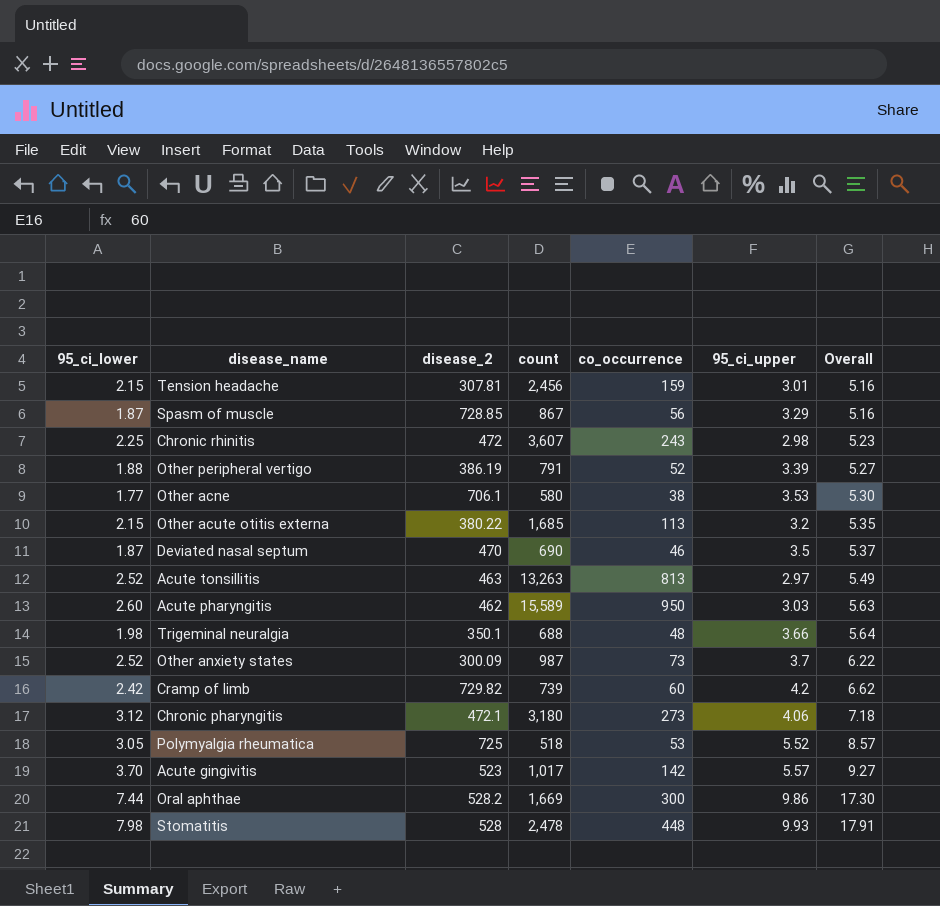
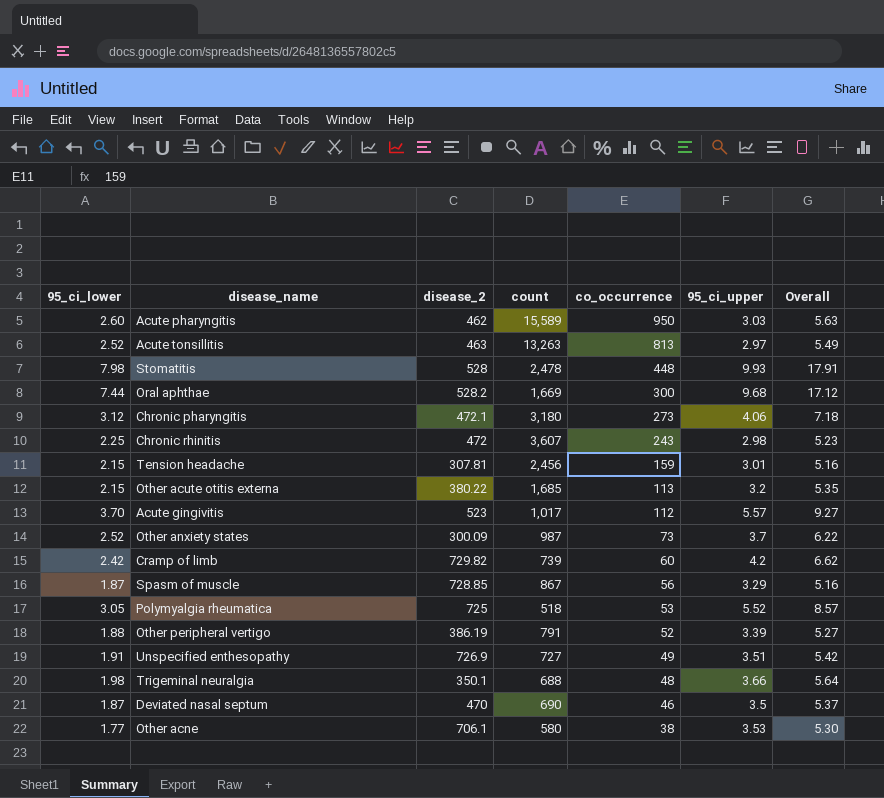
row order: Overall ascending -> co_occurrence descending
Oral aphthae | 95_ci_upper: 9.86 -> 9.68
Oral aphthae | Overall: 17.30 -> 17.12
Acute gingivitis | co_occurrence: 142 -> 112
row Unspecified enthesopathy: none -> 1.91 | 726.9 | 727 | 49 | 3.51 | 5.42

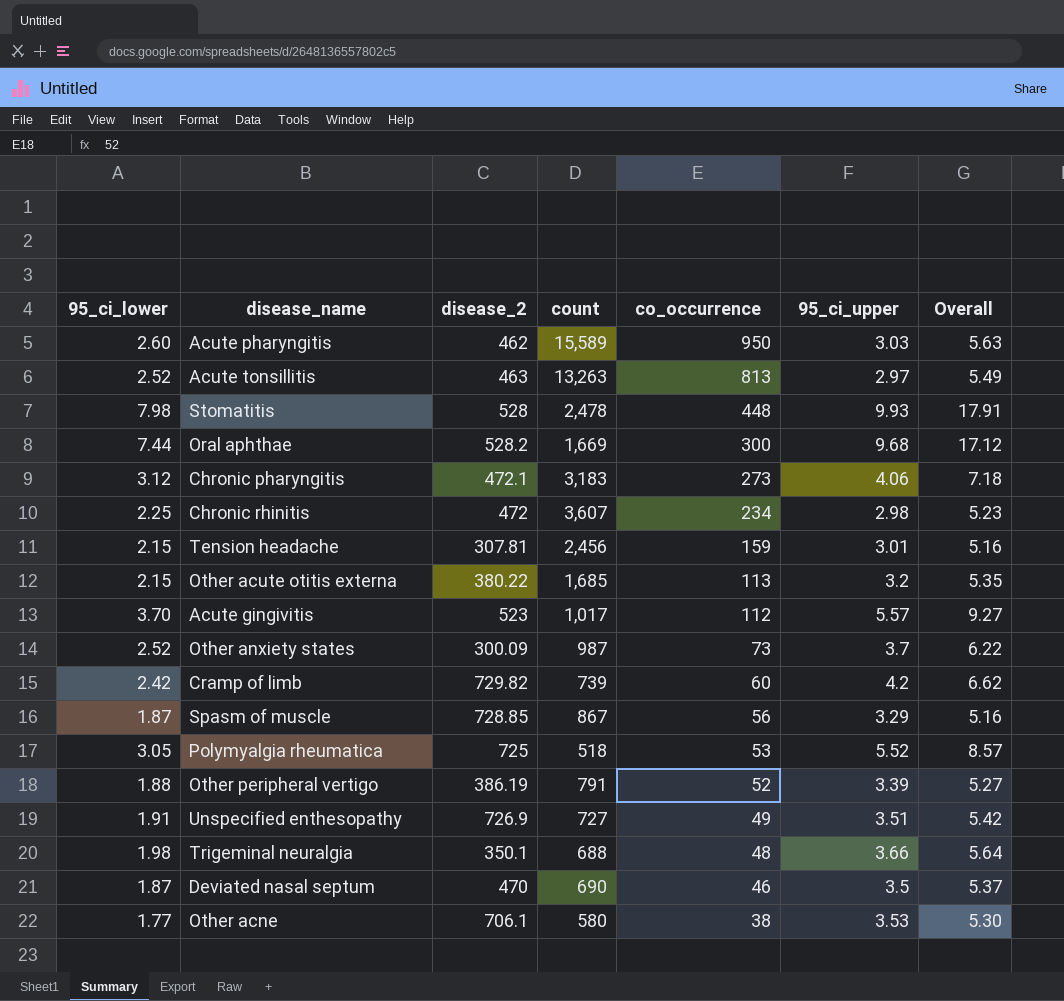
Chronic pharyngitis | count: 3,180 -> 3,183
Chronic rhinitis | co_occurrence: 243 -> 234

